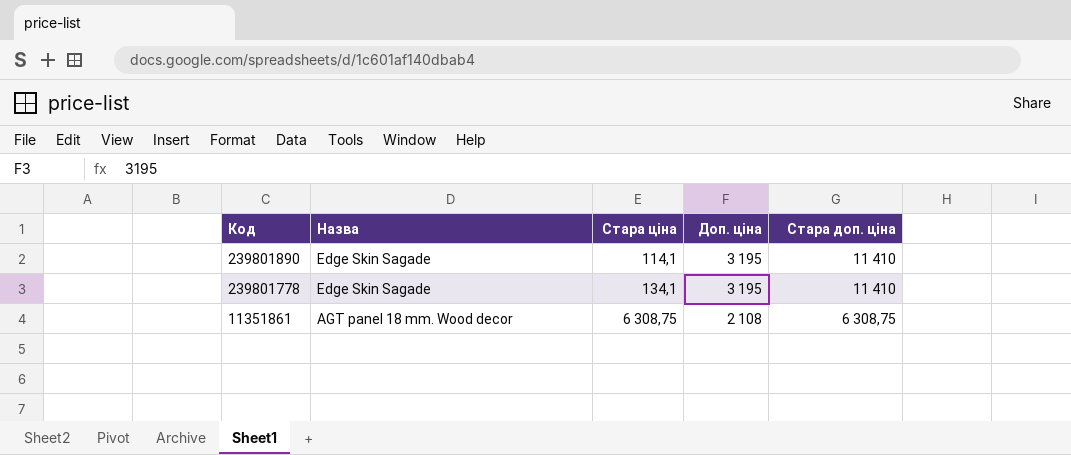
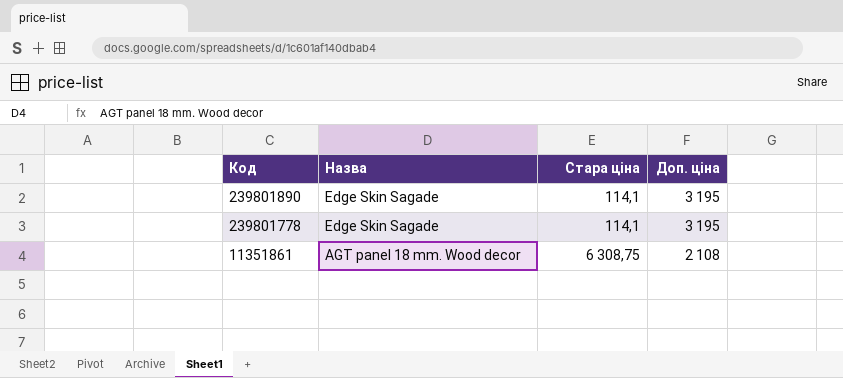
column Стара доп. ціна | position: 5 -> none
239801778 | Стара ціна: 134,1 -> 114,1

